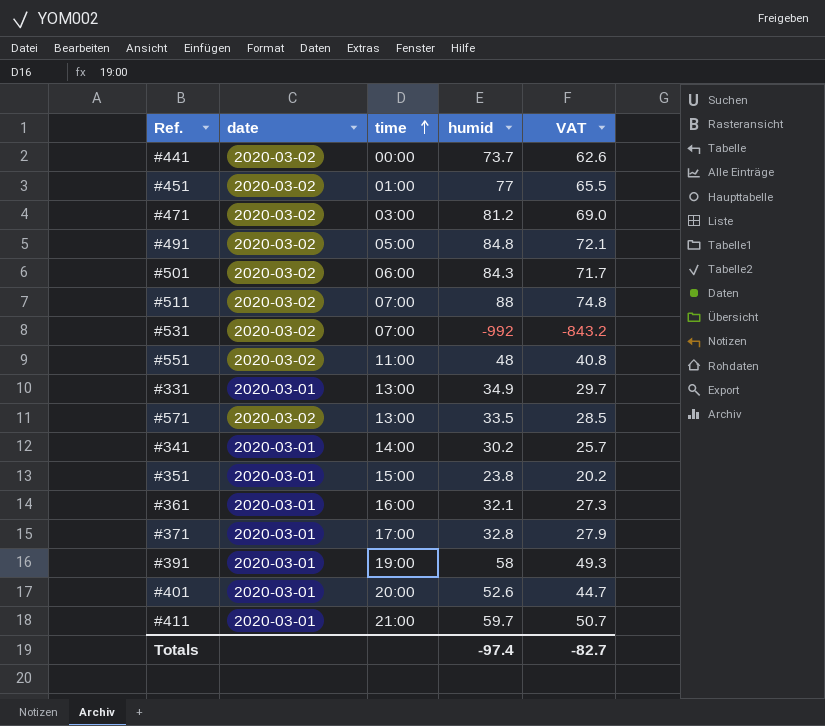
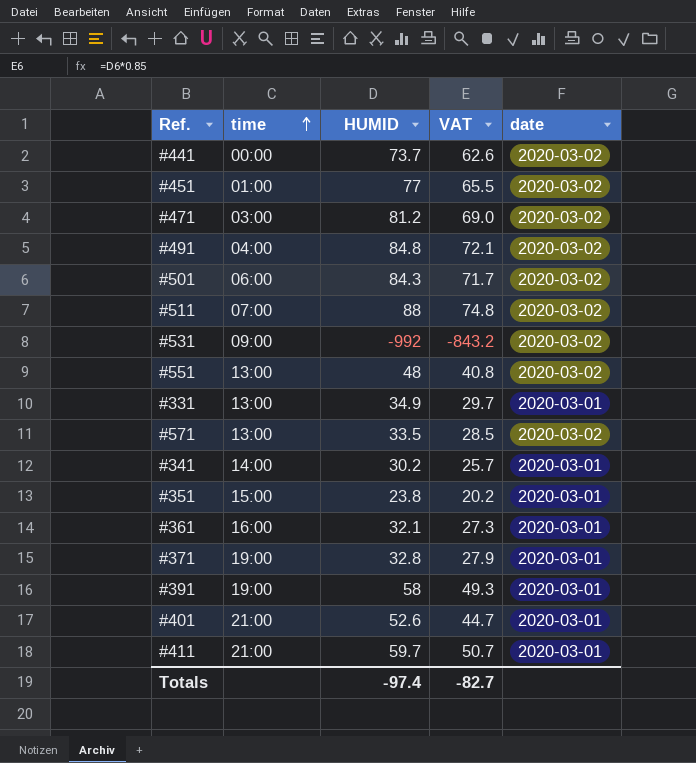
column name: humid -> HUMID
column date | position: 2 -> 5
#491 | time: 05:00 -> 04:00
#531 | time: 07:00 -> 09:00
#551 | time: 11:00 -> 13:00
#371 | time: 17:00 -> 19:00
#401 | time: 20:00 -> 21:00

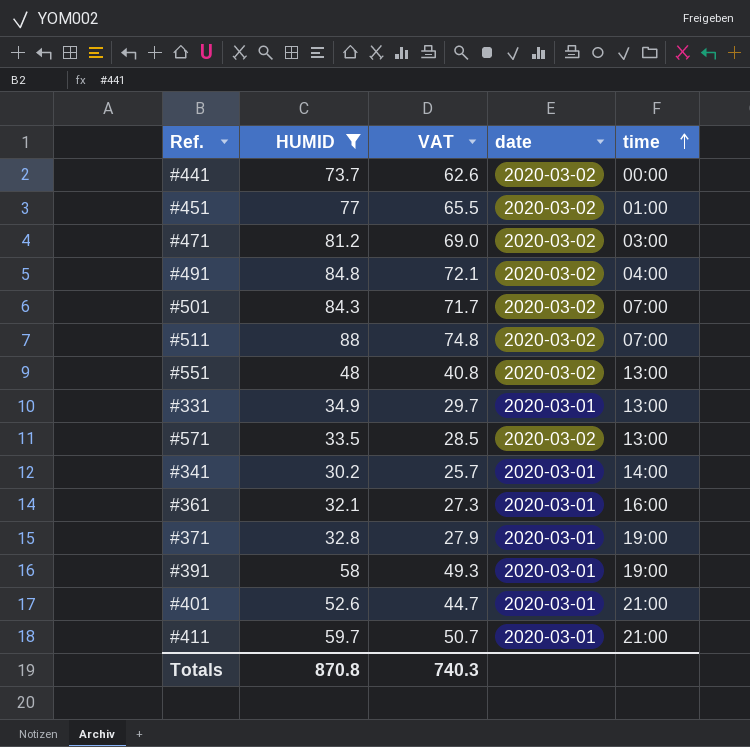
filter: none -> HUMID >= 30.2
column time | position: 2 -> 5
#501 | time: 06:00 -> 07:00
Totals | HUMID: -97.4 -> 870.8
Totals | VAT: -82.7 -> 740.3

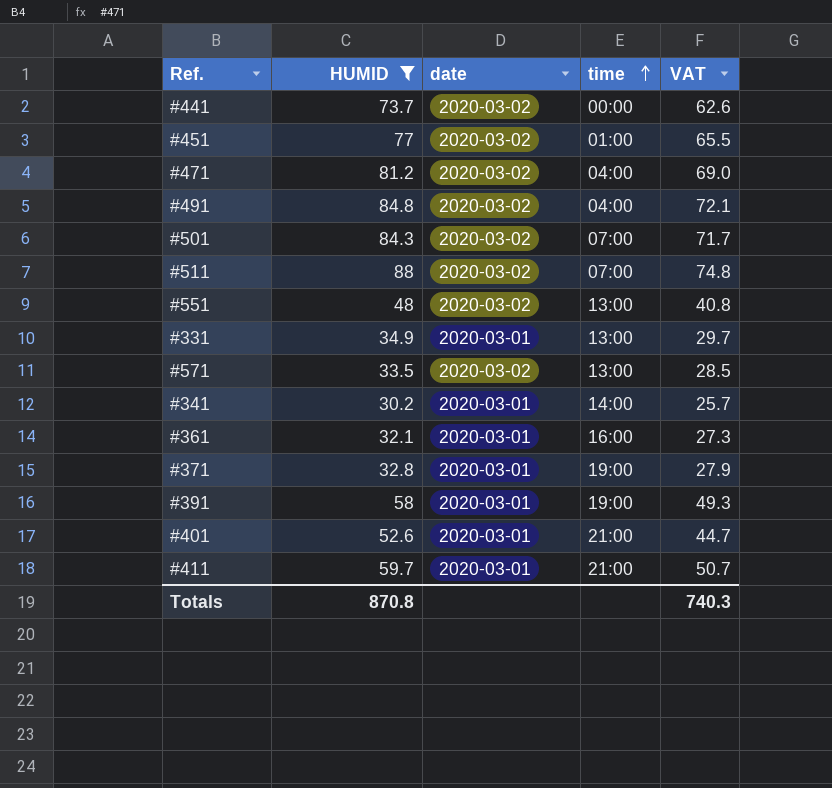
column VAT | position: 3 -> 5
#471 | time: 03:00 -> 04:00

